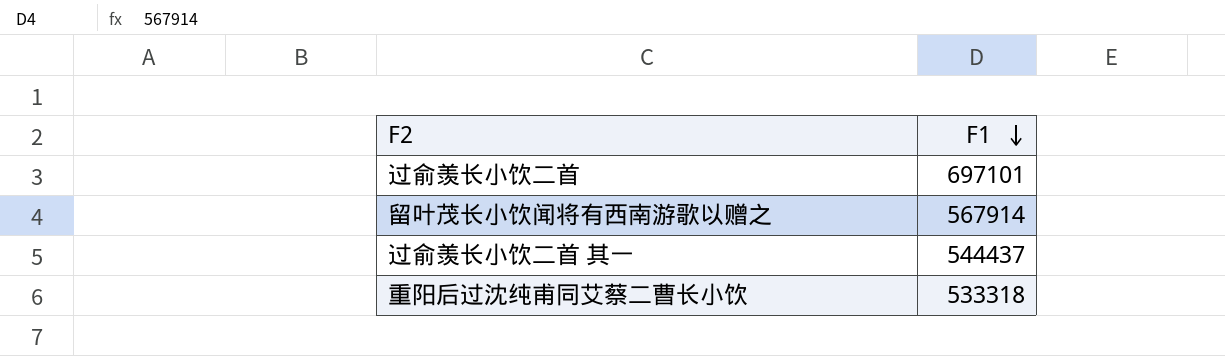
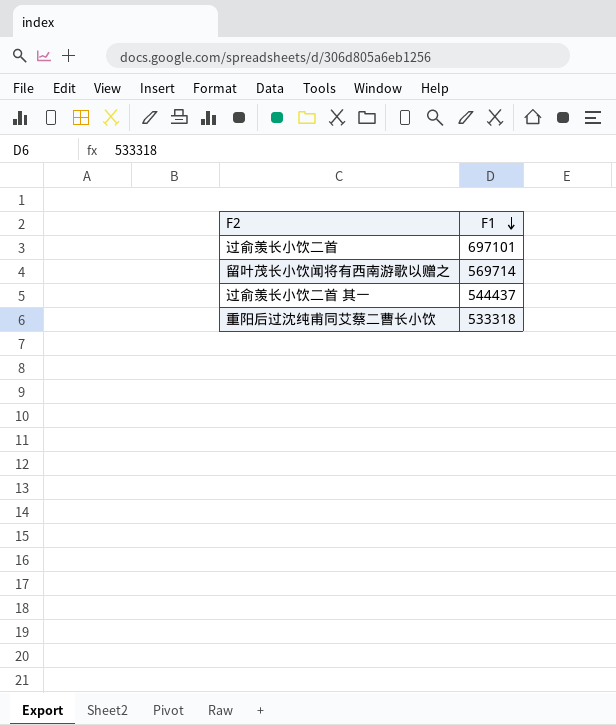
留叶茂长小饮闻将有西南游歌以赠之 | F1: 567914 -> 569714

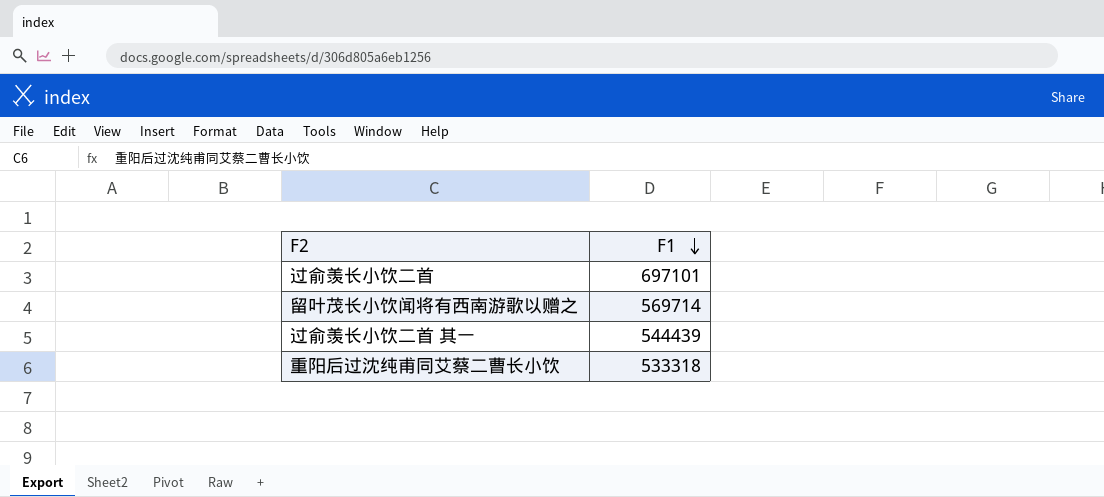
过俞羡长小饮二首 其一 | F1: 544437 -> 544439

